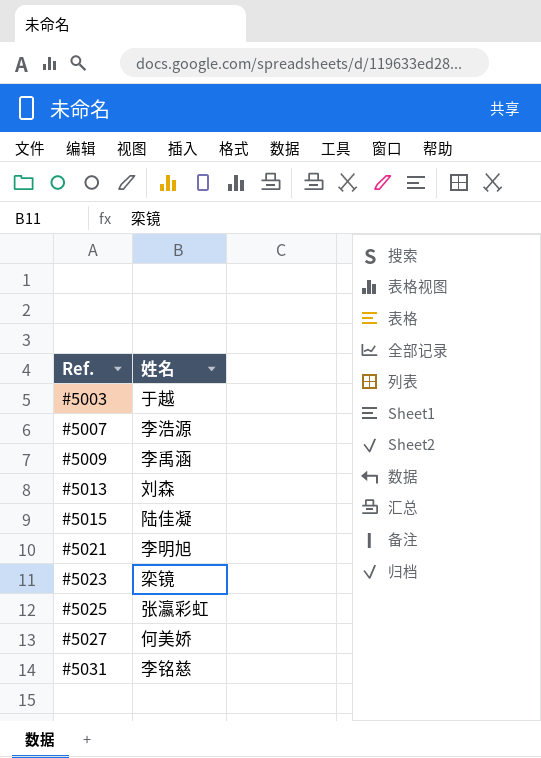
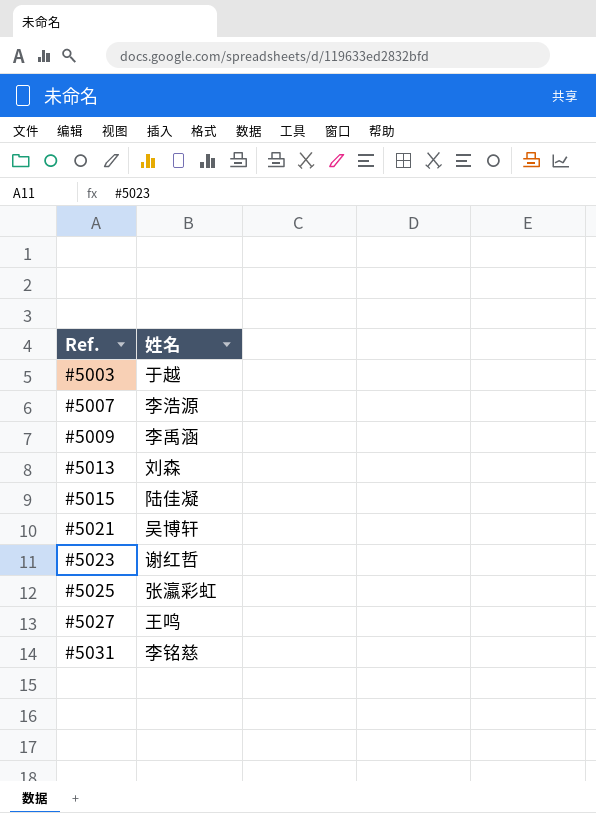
#5021 | 姓名: 李明旭 -> 吴博轩
#5023 | 姓名: 栾镜 -> 谢红哲
#5027 | 姓名: 何美娇 -> 王鸣

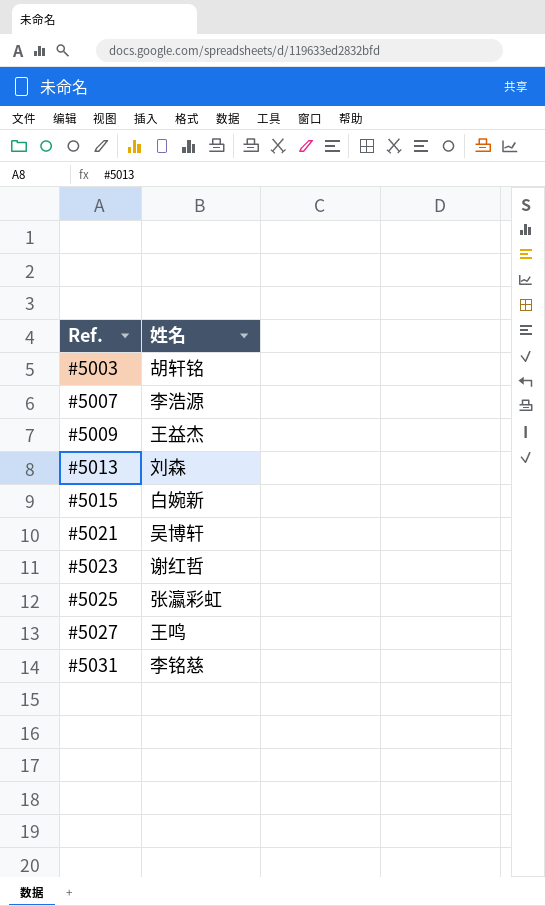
#5003 | 姓名: 于越 -> 胡轩铭
#5009 | 姓名: 李禹涵 -> 王益杰
#5015 | 姓名: 陆佳凝 -> 白婉新

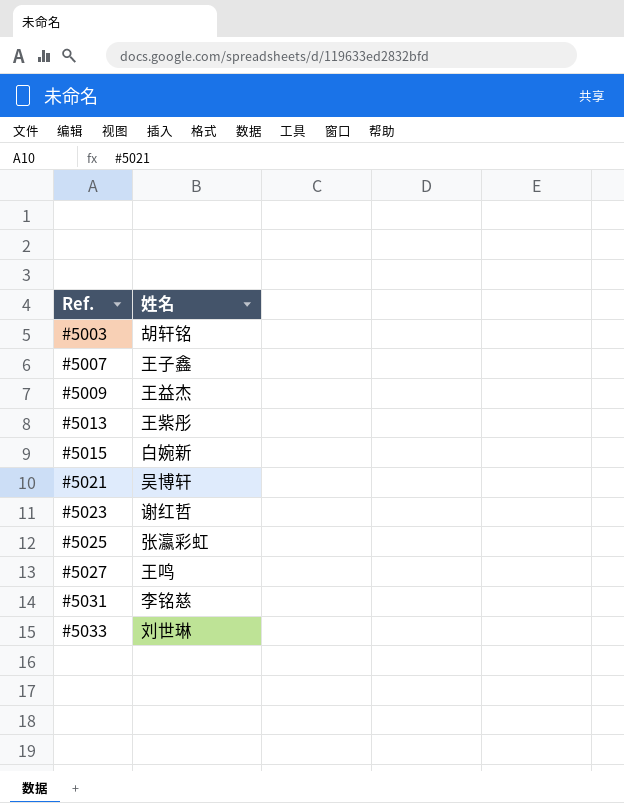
#5007 | 姓名: 李浩源 -> 王子鑫
#5013 | 姓名: 刘森 -> 王紫彤
row #5033: none -> 刘世琳

